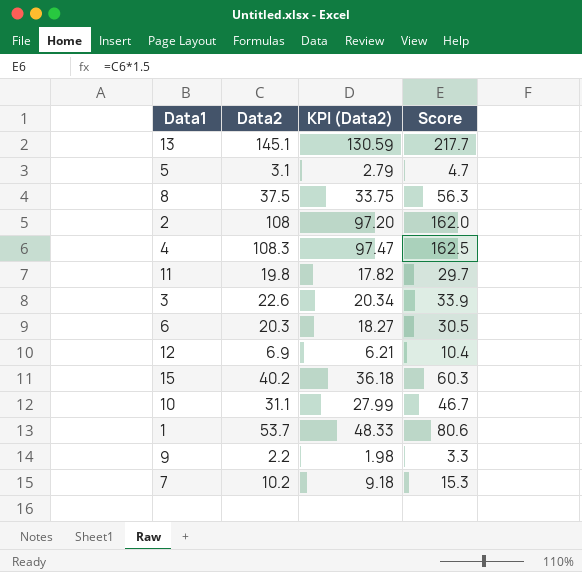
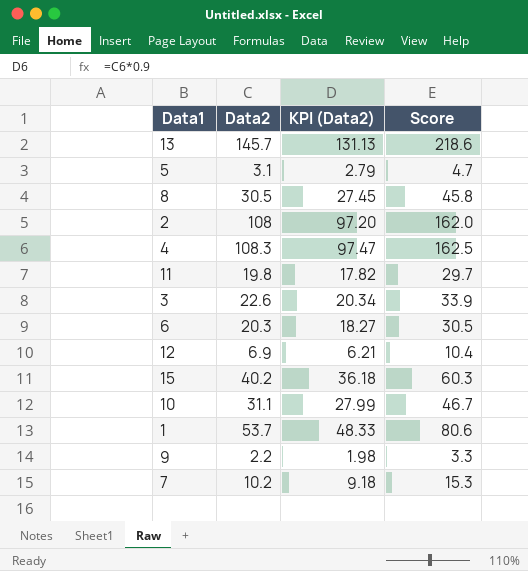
13 | Data2: 145.1 -> 145.7
13 | KPI (Data2): 130.59 -> 131.13
13 | Score: 217.7 -> 218.6
8 | Data2: 37.5 -> 30.5
8 | KPI (Data2): 33.75 -> 27.45
8 | Score: 56.3 -> 45.8

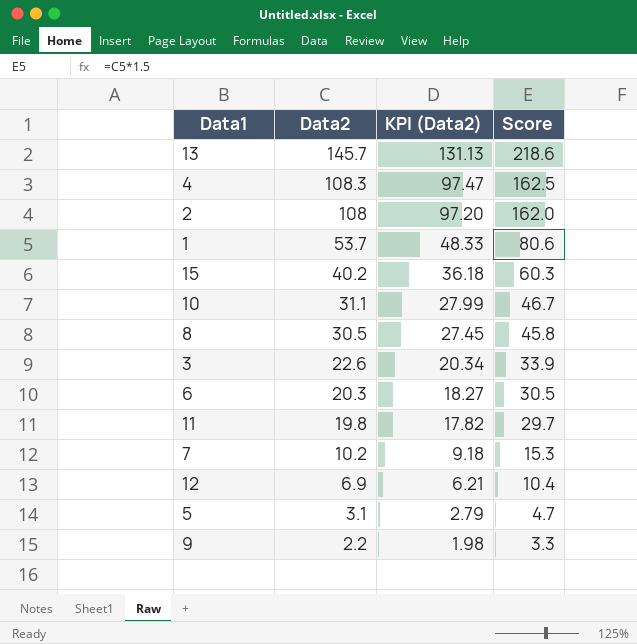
row order: none -> Data2 descending

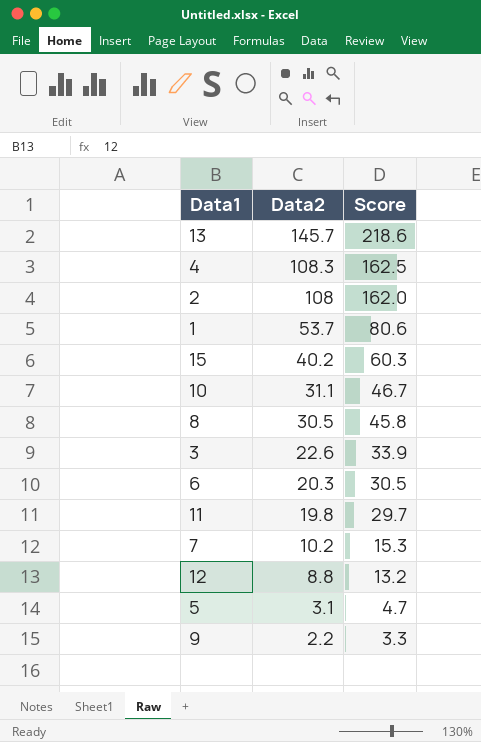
column KPI (Data2) | formula: [Data2] * 0.9 -> none
12 | Data2: 6.9 -> 8.8
12 | Score: 10.4 -> 13.2

